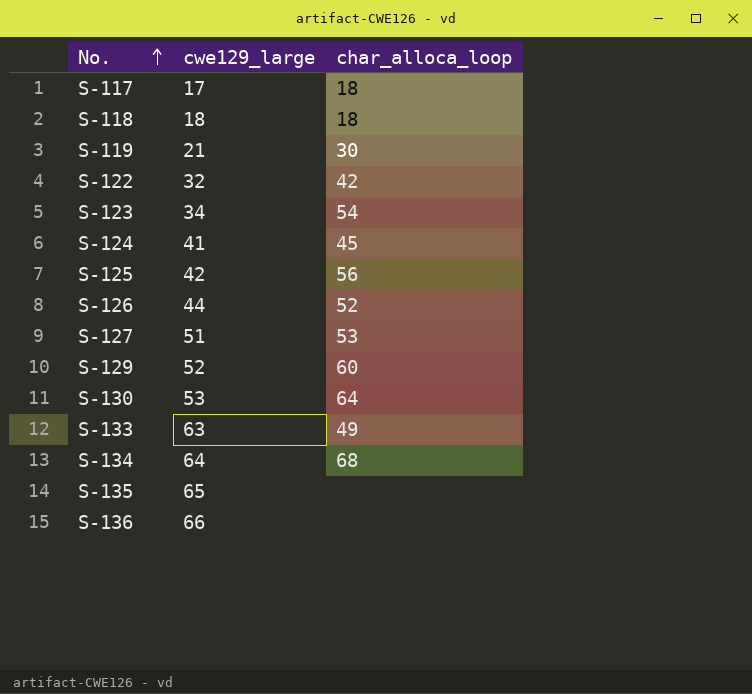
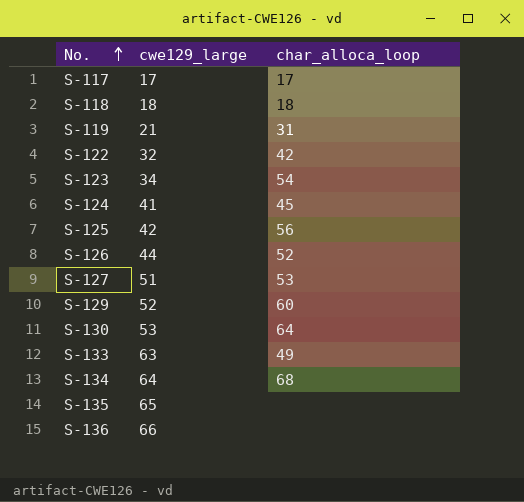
S-117 | char_alloca_loop: 18 -> 17
S-119 | char_alloca_loop: 30 -> 31

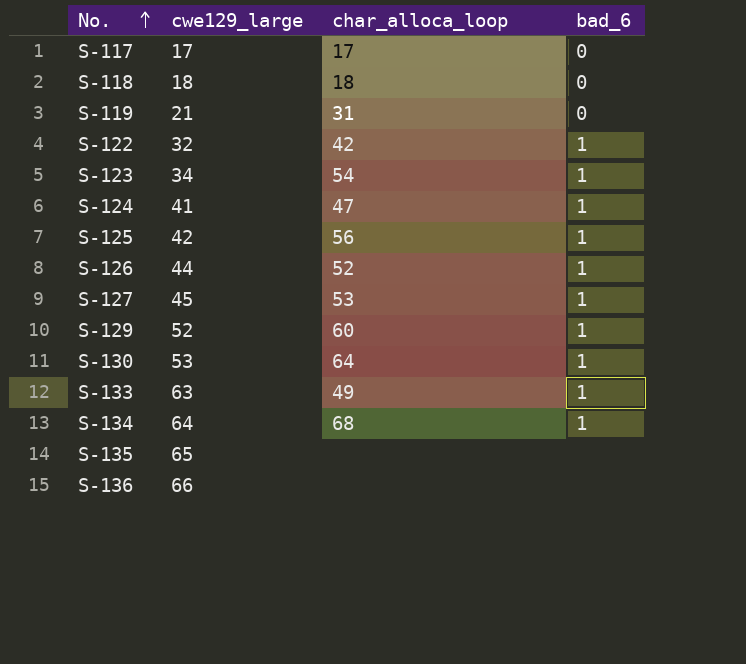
column bad_6 | position: none -> 4
S-124 | char_alloca_loop: 45 -> 47
S-127 | cwe129_large: 51 -> 45

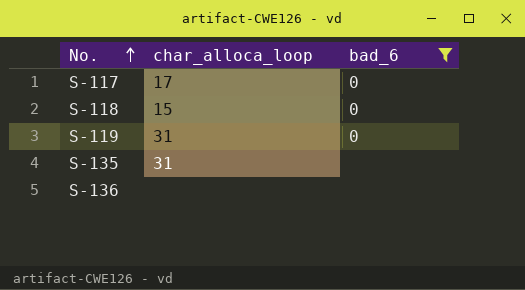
filter: none -> bad_6 != 1
column cwe129_large | position: 2 -> none
S-118 | char_alloca_loop: 18 -> 15
S-135 | char_alloca_loop: none -> 31

